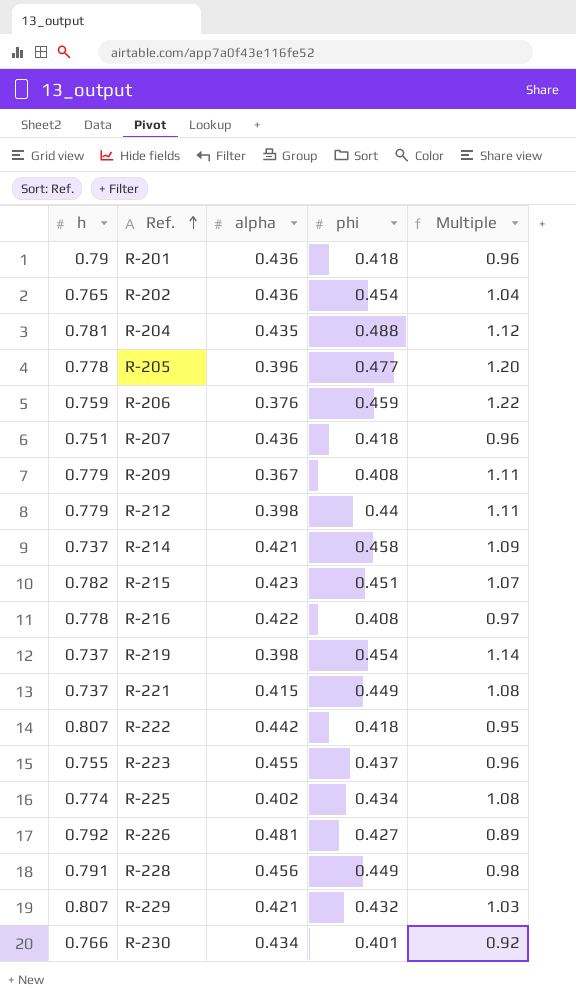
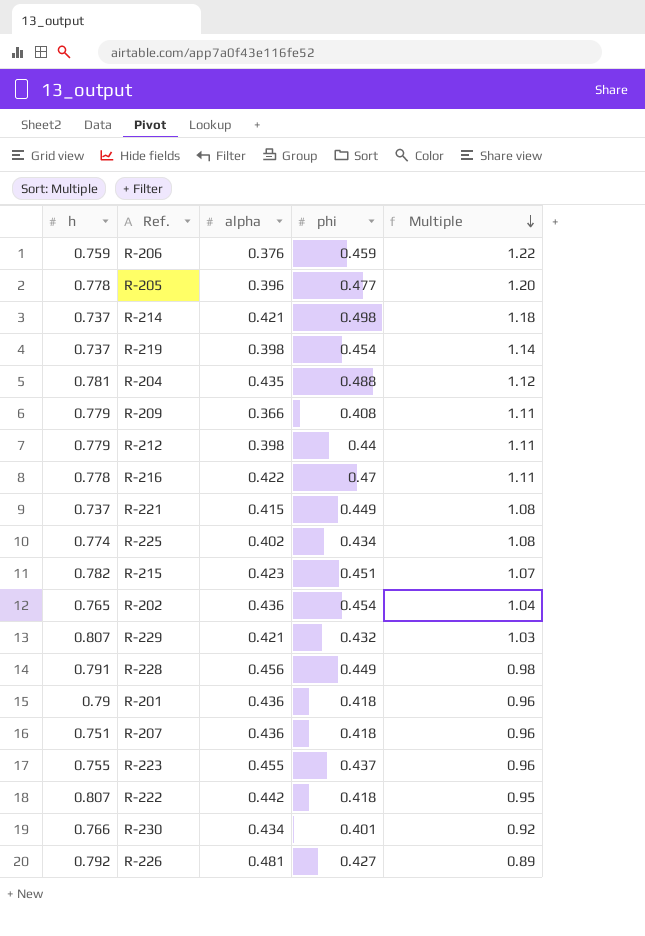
row order: Ref. ascending -> Multiple descending
R-214 | phi: 0.458 -> 0.498
R-214 | Multiple: 1.09 -> 1.18
R-209 | alpha: 0.367 -> 0.366
R-216 | phi: 0.408 -> 0.47
R-216 | Multiple: 0.97 -> 1.11

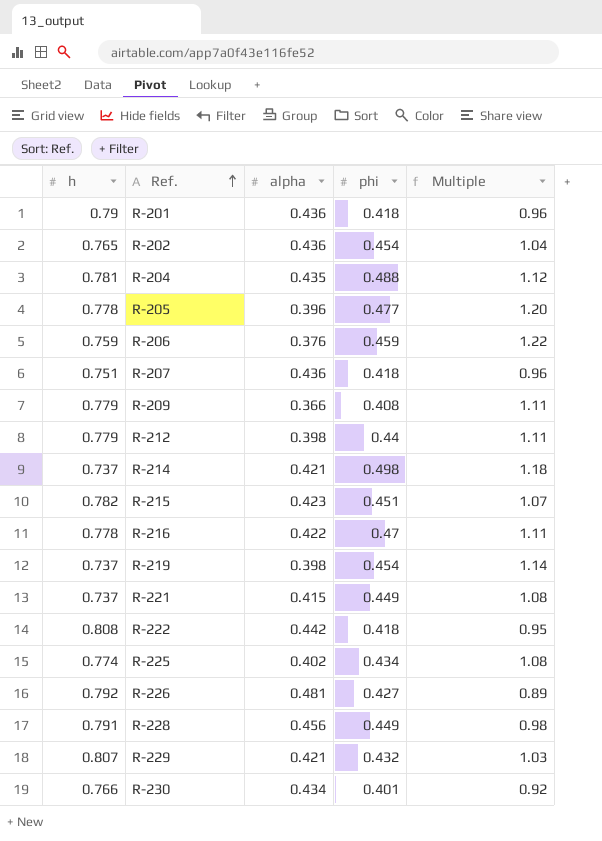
row order: Multiple descending -> Ref. ascending
row R-223: 0.755 | 0.455 | 0.437 | 0.96 -> none
R-222 | h: 0.807 -> 0.808

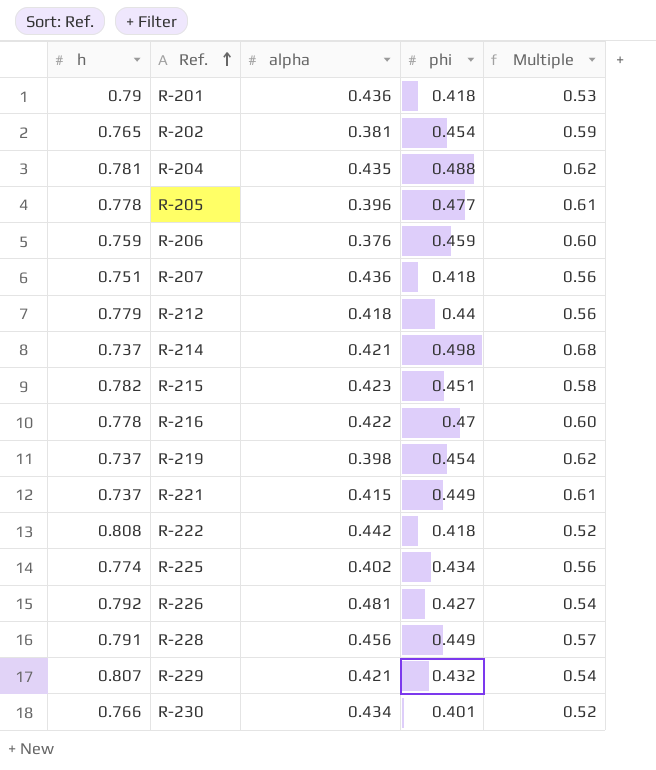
column Multiple | formula: [phi] / [alpha] -> [phi] / [h]
row R-209: 0.779 | 0.366 | 0.408 | 1.11 -> none
R-202 | alpha: 0.436 -> 0.381
R-212 | alpha: 0.398 -> 0.418

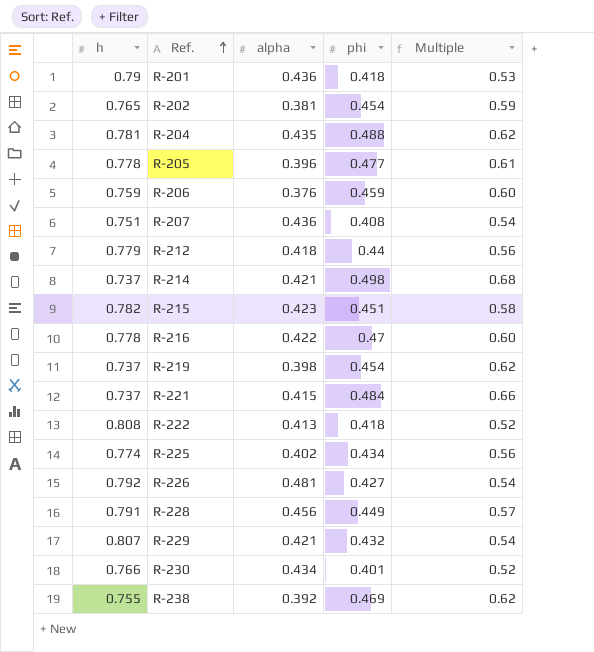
R-207 | phi: 0.418 -> 0.408
R-207 | Multiple: 0.56 -> 0.54
R-221 | phi: 0.449 -> 0.484
R-221 | Multiple: 0.61 -> 0.66
R-222 | alpha: 0.442 -> 0.413
row R-238: none -> 0.755 | 0.392 | 0.469 | 0.62

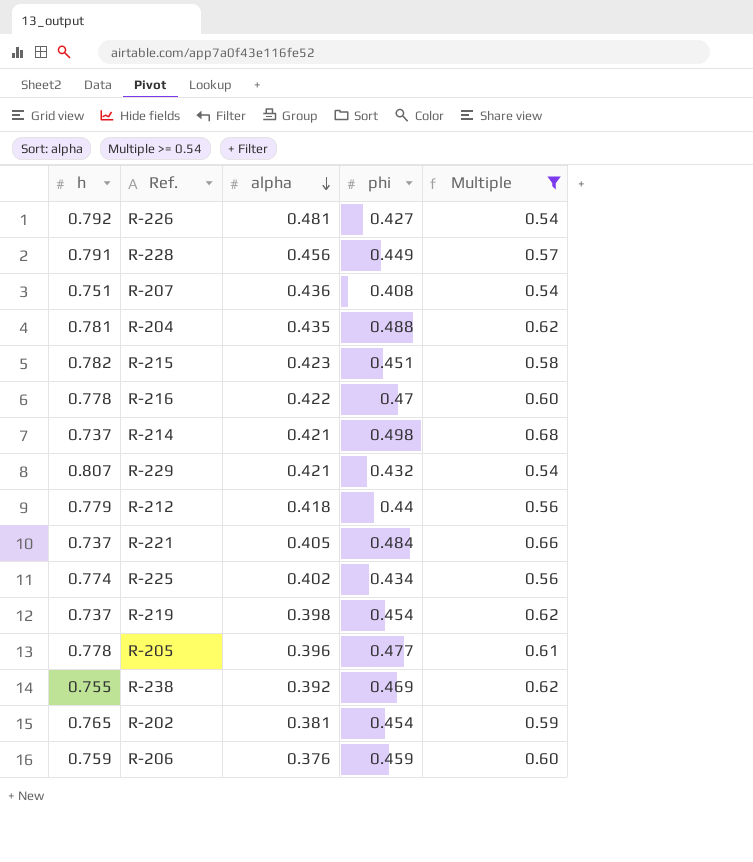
filter: none -> Multiple >= 0.54
row order: Ref. ascending -> alpha descending
R-221 | alpha: 0.415 -> 0.405

